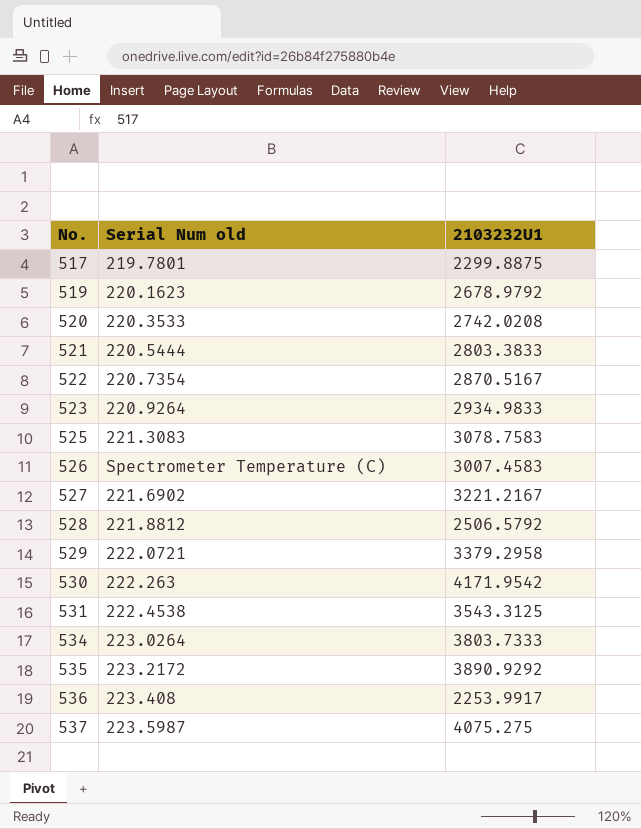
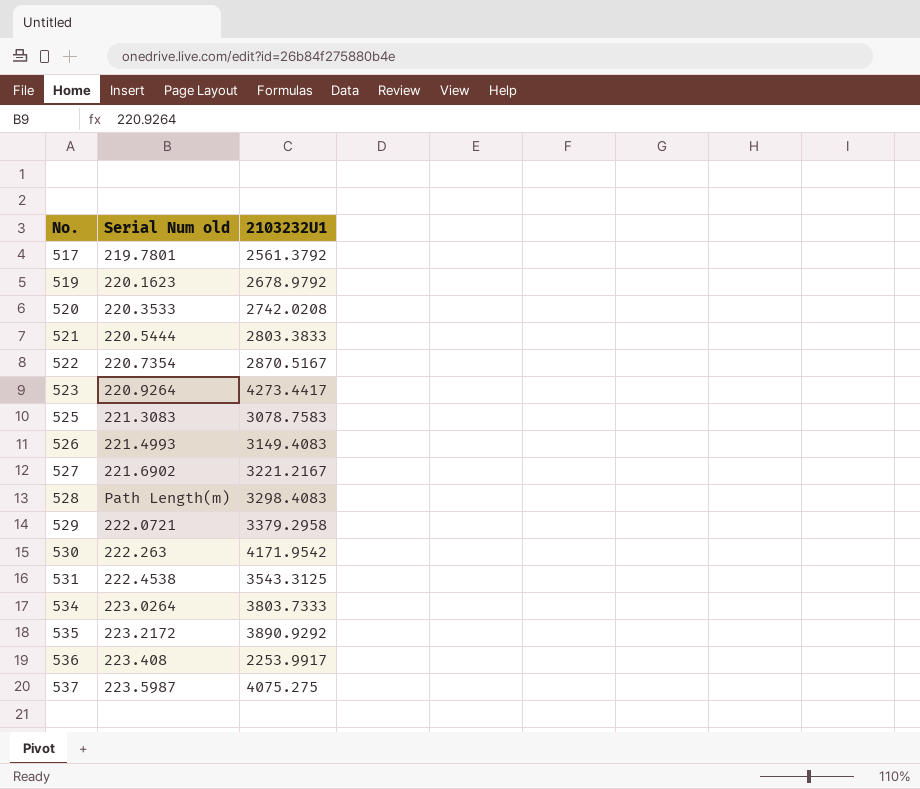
517 | 2103232U1: 2299.8875 -> 2561.3792
523 | 2103232U1: 2934.9833 -> 4273.4417
526 | Serial Num old: Spectrometer Temperature (C) -> 221.4993
526 | 2103232U1: 3007.4583 -> 3149.4083
528 | Serial Num old: 221.8812 -> Path Length(m)
528 | 2103232U1: 2506.5792 -> 3298.4083

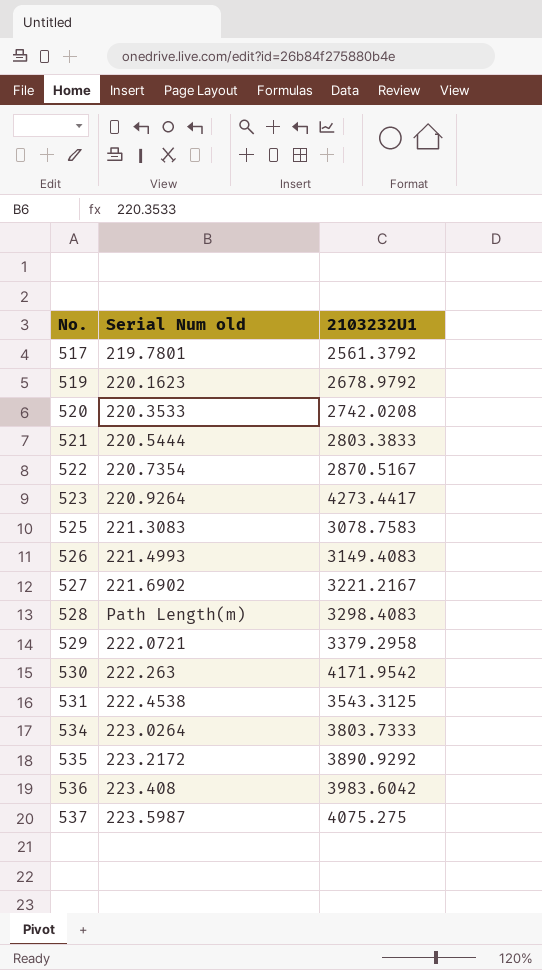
536 | 2103232U1: 2253.9917 -> 3983.6042

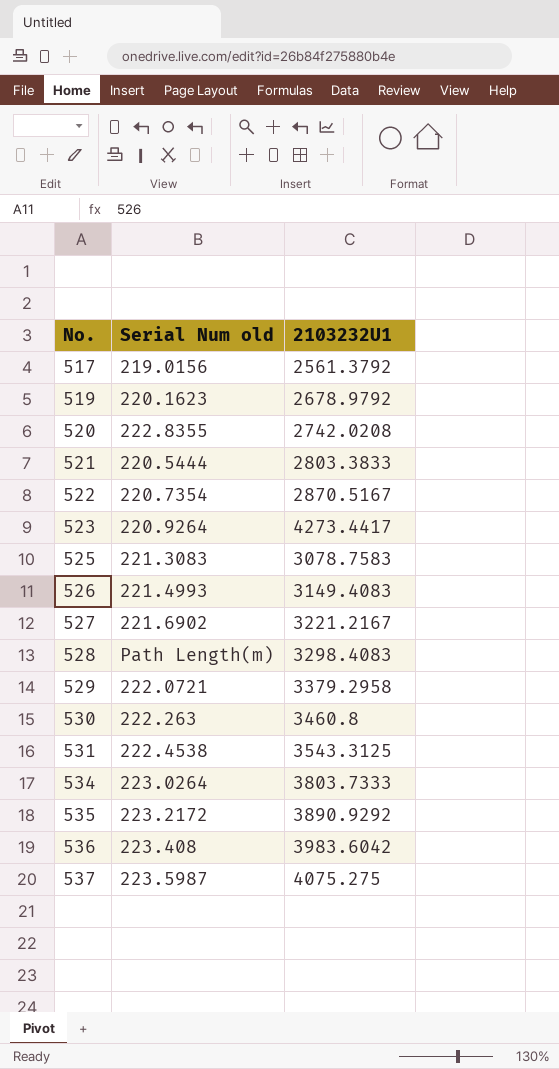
517 | Serial Num old: 219.7801 -> 219.0156
520 | Serial Num old: 220.3533 -> 222.8355
530 | 2103232U1: 4171.9542 -> 3460.8

